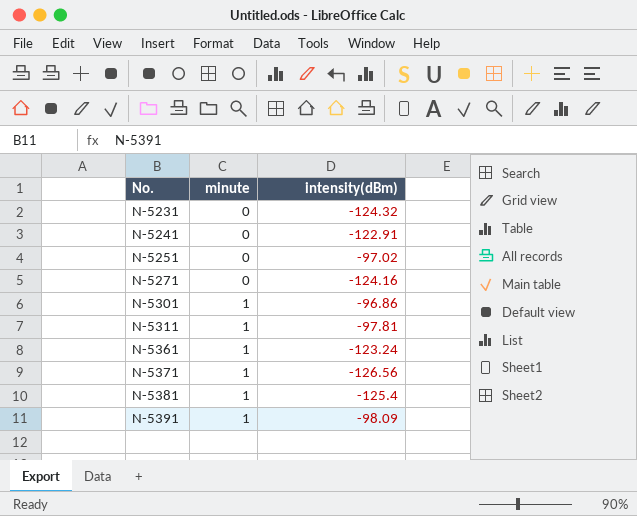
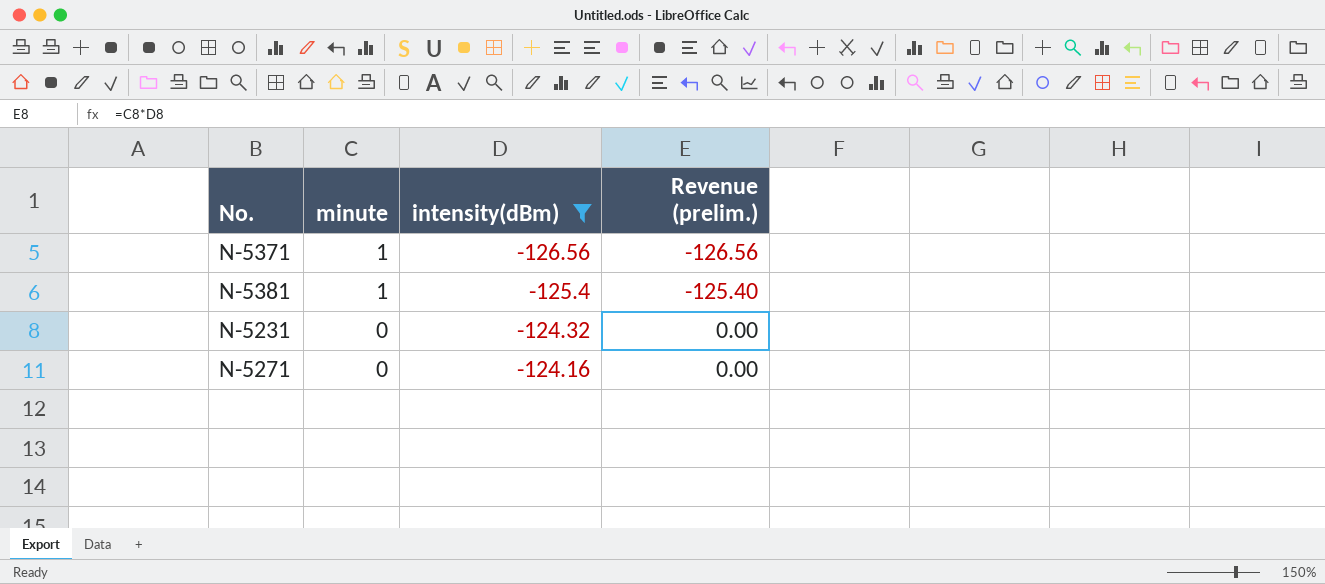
filter: none -> intensity(dBm) <= -124.16
row order: No. ascending -> minute descending
column Revenue (prelim.) | formula: none -> [minute] * [intensity(dBm)]

